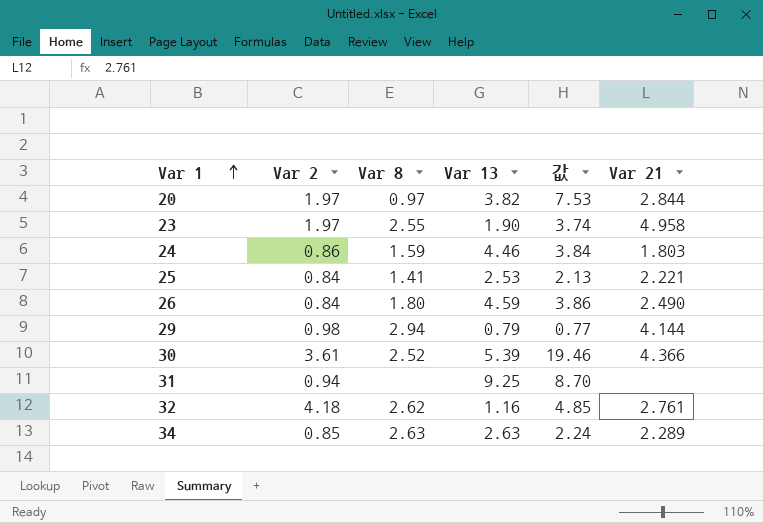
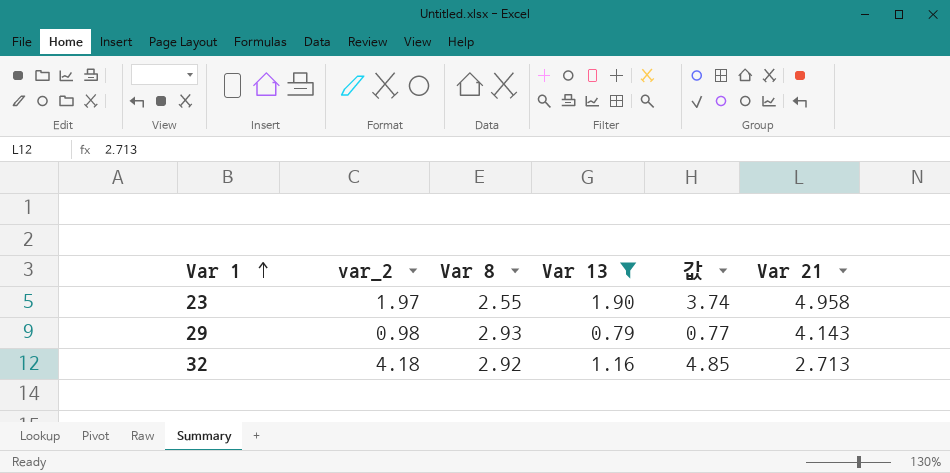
filter: none -> Var 13 <= 1.90
column name: Var 2 -> var_2
29 | Var 8: 2.94 -> 2.93
29 | Var 21: 4.144 -> 4.143
32 | Var 8: 2.62 -> 2.92
32 | Var 21: 2.761 -> 2.713

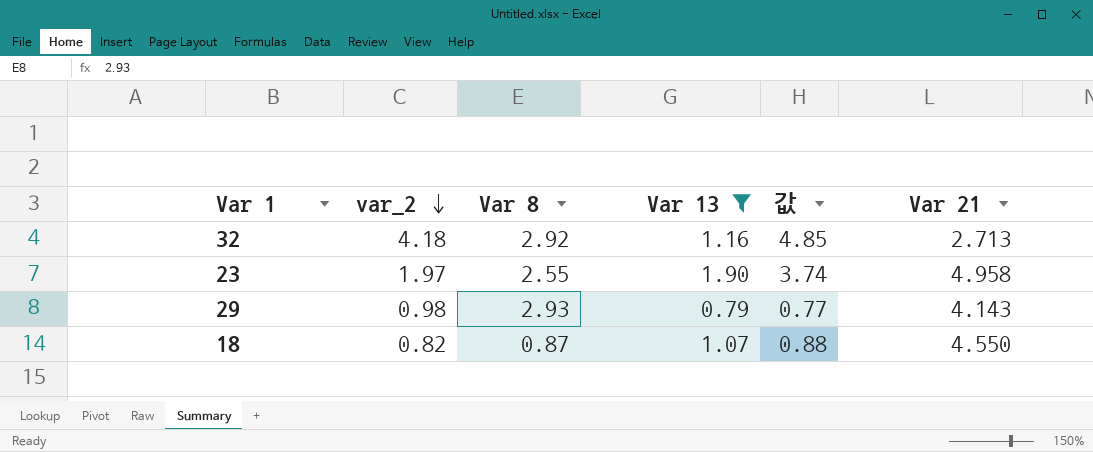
row order: Var 1 ascending -> var_2 descending
row 18: none -> 0.82 | 0.87 | 1.07 | 0.88 | 4.550

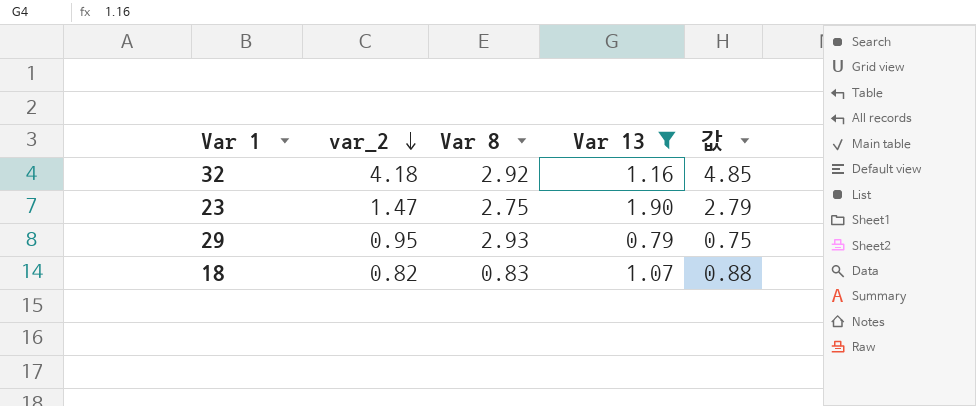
column Var 21 | position: 6 -> none
23 | var_2: 1.97 -> 1.47
23 | Var 8: 2.55 -> 2.75
23 | 값: 3.74 -> 2.79
29 | var_2: 0.98 -> 0.95
29 | 값: 0.77 -> 0.75
18 | Var 8: 0.87 -> 0.83

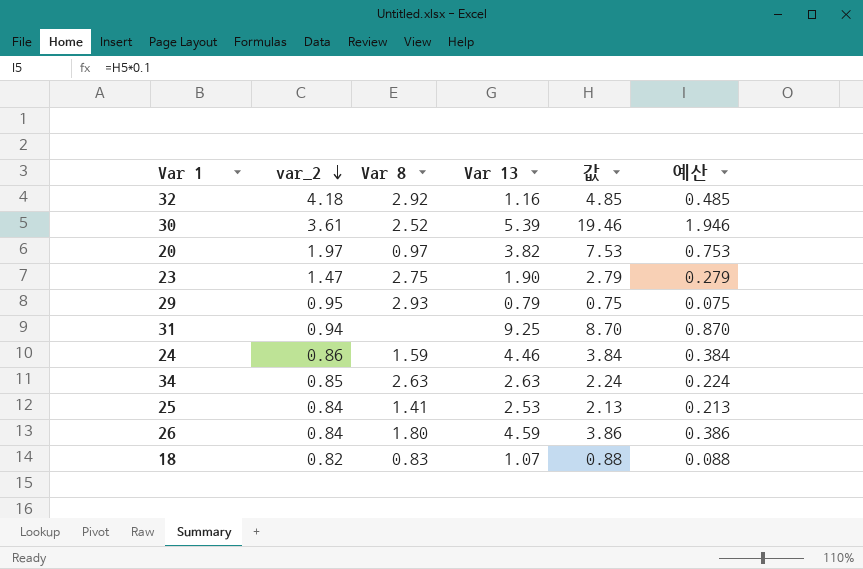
filter: Var 13 <= 1.90 -> none
column 예산 | formula: none -> [값] * 0.1

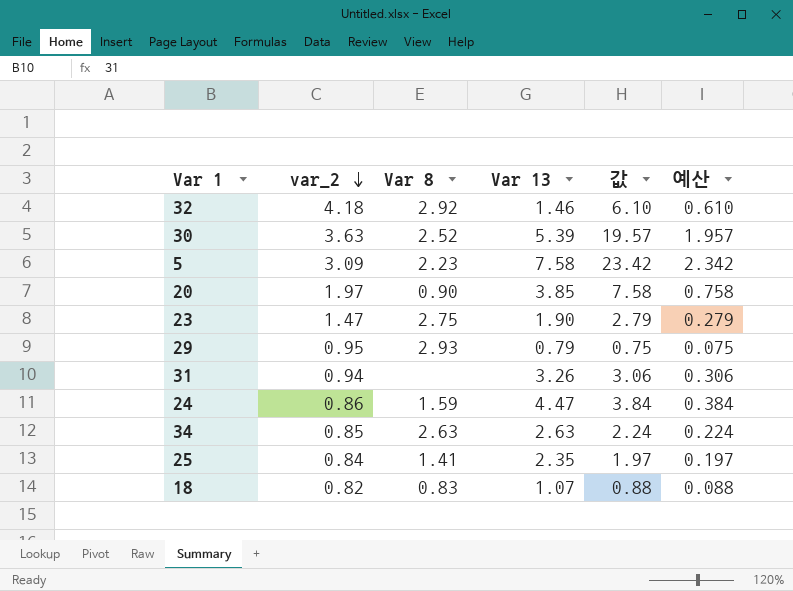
row 26: 0.84 | 1.80 | 4.59 | 3.86 | 0.386 -> none
32 | Var 13: 1.16 -> 1.46
32 | 값: 4.85 -> 6.10
32 | 예산: 0.485 -> 0.610
30 | var_2: 3.61 -> 3.63
30 | 값: 19.46 -> 19.57
30 | 예산: 1.946 -> 1.957
row 5: none -> 3.09 | 2.23 | 7.58 | 23.42 | 2.342
20 | Var 8: 0.97 -> 0.90
20 | Var 13: 3.82 -> 3.85
20 | 값: 7.53 -> 7.58
20 | 예산: 0.753 -> 0.758
31 | Var 13: 9.25 -> 3.26
31 | 값: 8.70 -> 3.06
31 | 예산: 0.870 -> 0.306
24 | Var 13: 4.46 -> 4.47
25 | Var 13: 2.53 -> 2.35
25 | 값: 2.13 -> 1.97
25 | 예산: 0.213 -> 0.197

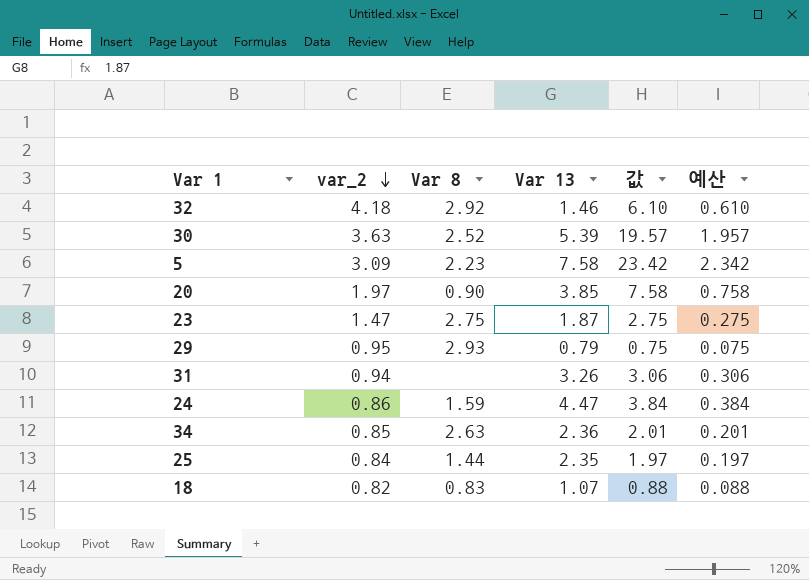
23 | Var 13: 1.90 -> 1.87
23 | 값: 2.79 -> 2.75
23 | 예산: 0.279 -> 0.275
34 | Var 13: 2.63 -> 2.36
34 | 값: 2.24 -> 2.01
34 | 예산: 0.224 -> 0.201
25 | Var 8: 1.41 -> 1.44

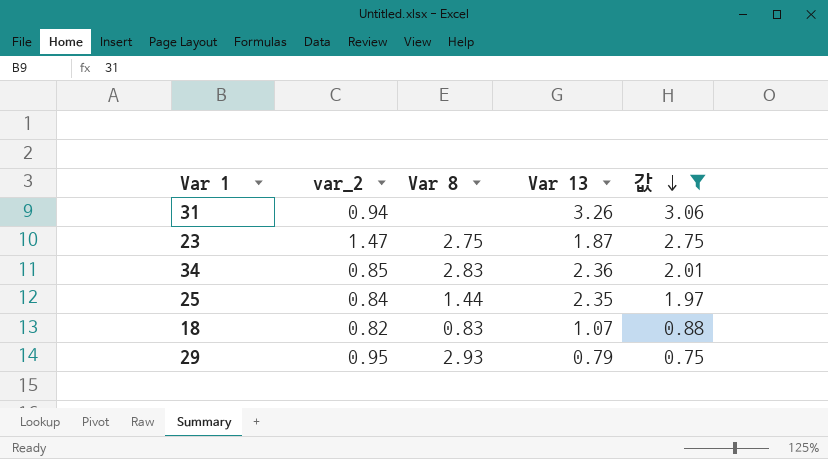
filter: none -> 값 <= 3.06
row order: var_2 descending -> 값 descending
column 예산 | formula: [값] * 0.1 -> none
34 | Var 8: 2.63 -> 2.83

